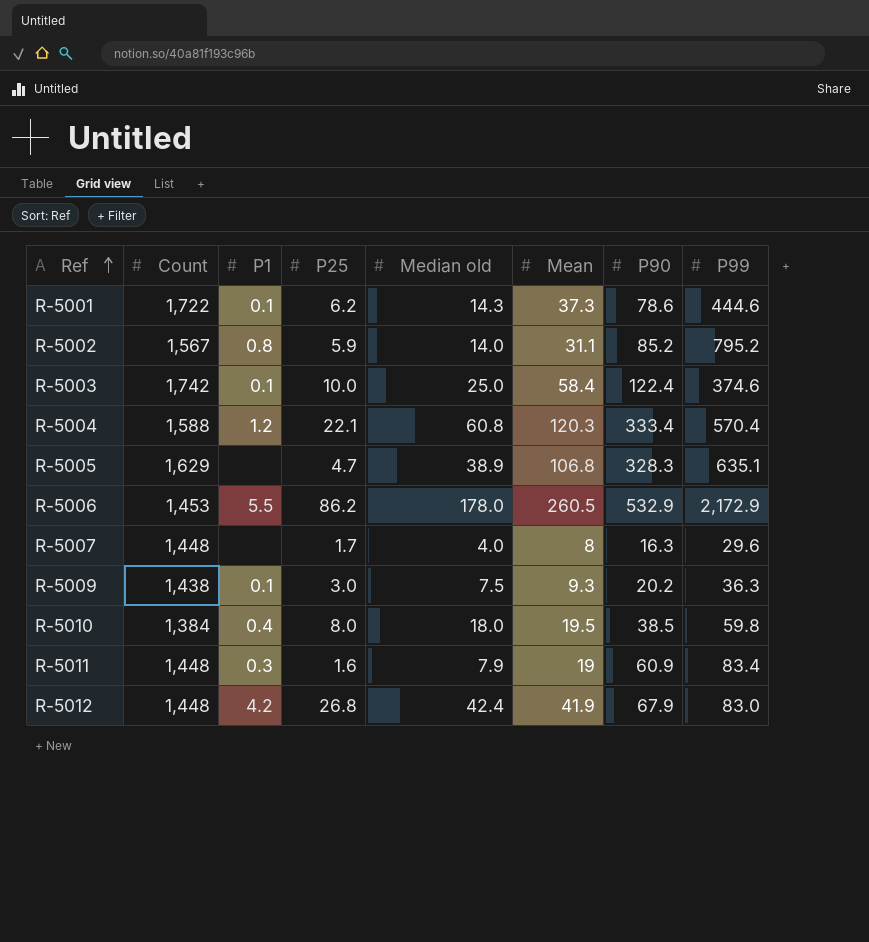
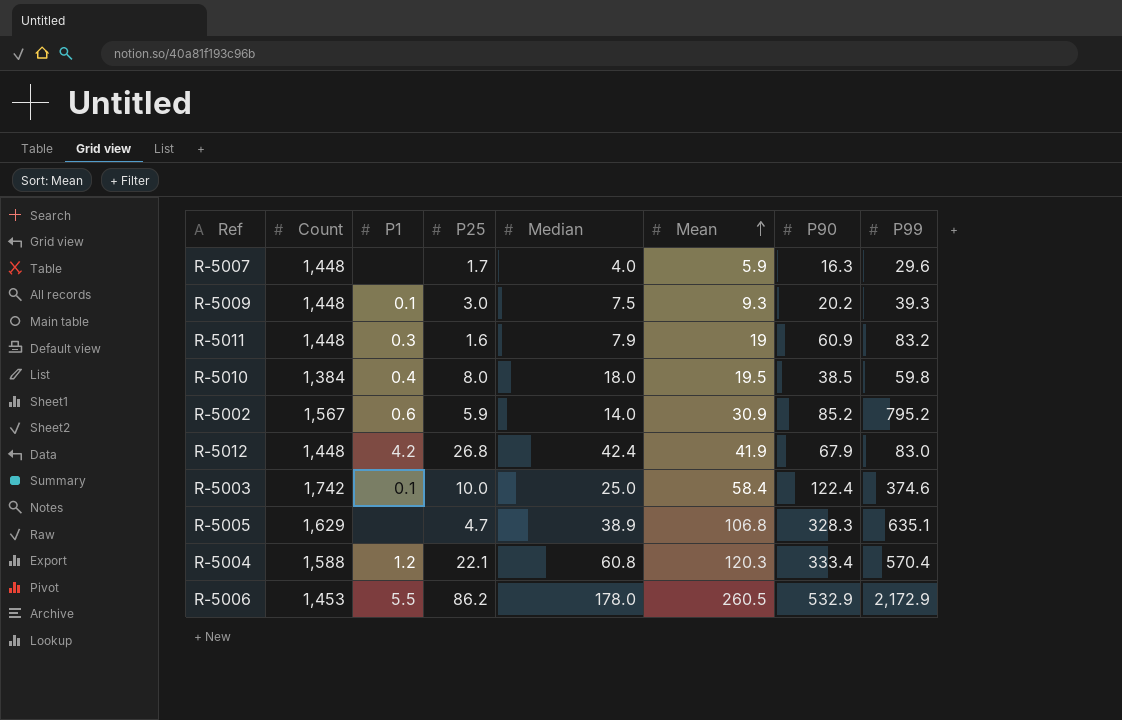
row order: Ref ascending -> Mean ascending
column name: Median old -> Median
row R-5001: 1,722 | 0.1 | 6.2 | 14.3 | 37.3 | 78.6 | 444.6 -> none
R-5007 | Mean: 8 -> 5.9
R-5009 | Count: 1,438 -> 1,448
R-5009 | P99: 36.3 -> 39.3
R-5011 | P99: 83.4 -> 83.2
R-5002 | P1: 0.8 -> 0.6
R-5002 | Mean: 31.1 -> 30.9

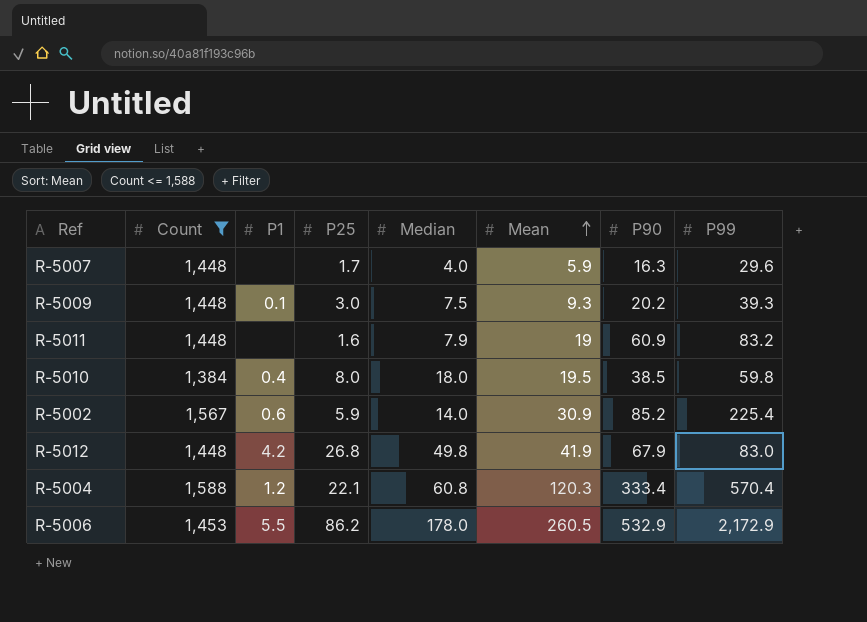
filter: none -> Count <= 1,588
R-5011 | P1: 0.3 -> none
R-5002 | P99: 795.2 -> 225.4
R-5012 | Median: 42.4 -> 49.8

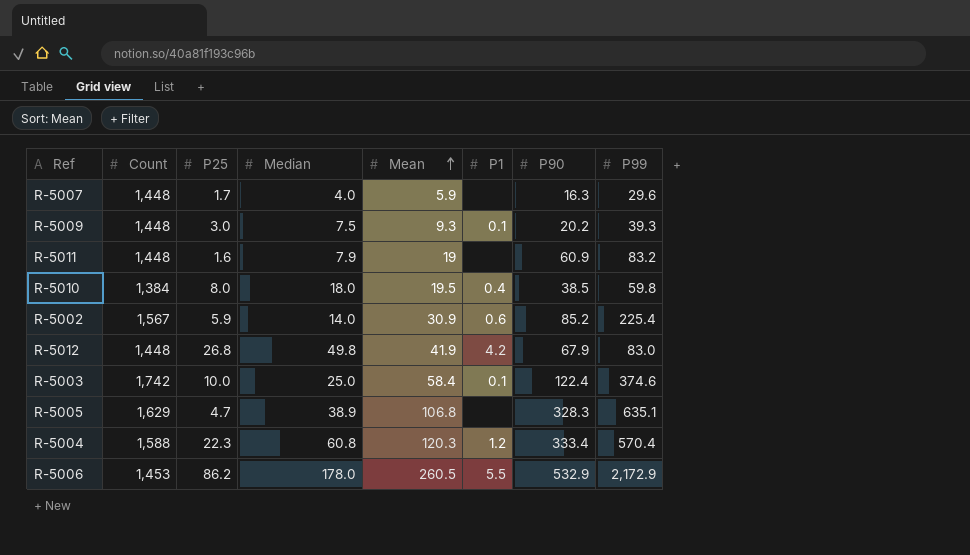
filter: Count <= 1,588 -> none
column P1 | position: 3 -> 6
R-5004 | P25: 22.1 -> 22.3

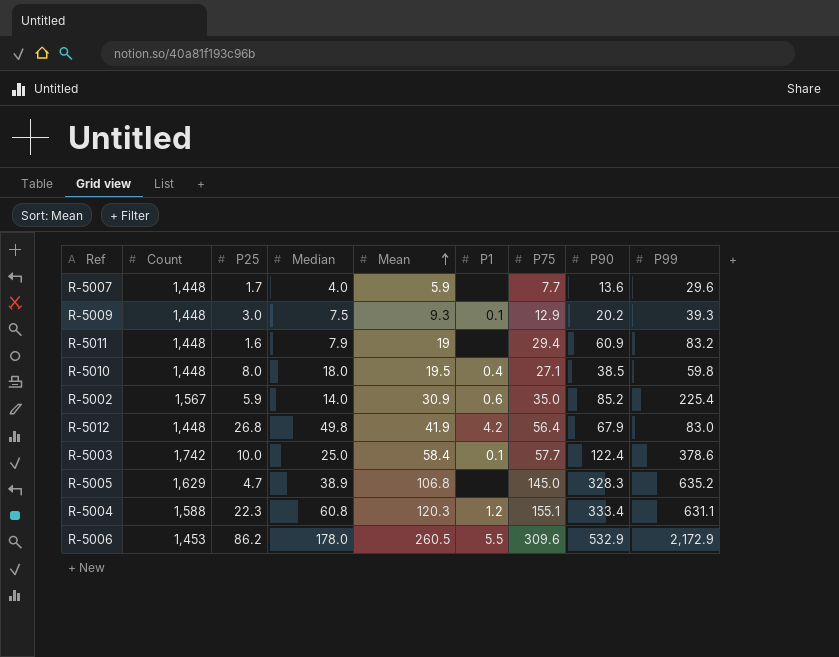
column P75 | position: none -> 7
R-5007 | P90: 16.3 -> 13.6
R-5010 | Count: 1,384 -> 1,448
R-5003 | P99: 374.6 -> 378.6
R-5005 | P99: 635.1 -> 635.2
R-5004 | P99: 570.4 -> 631.1

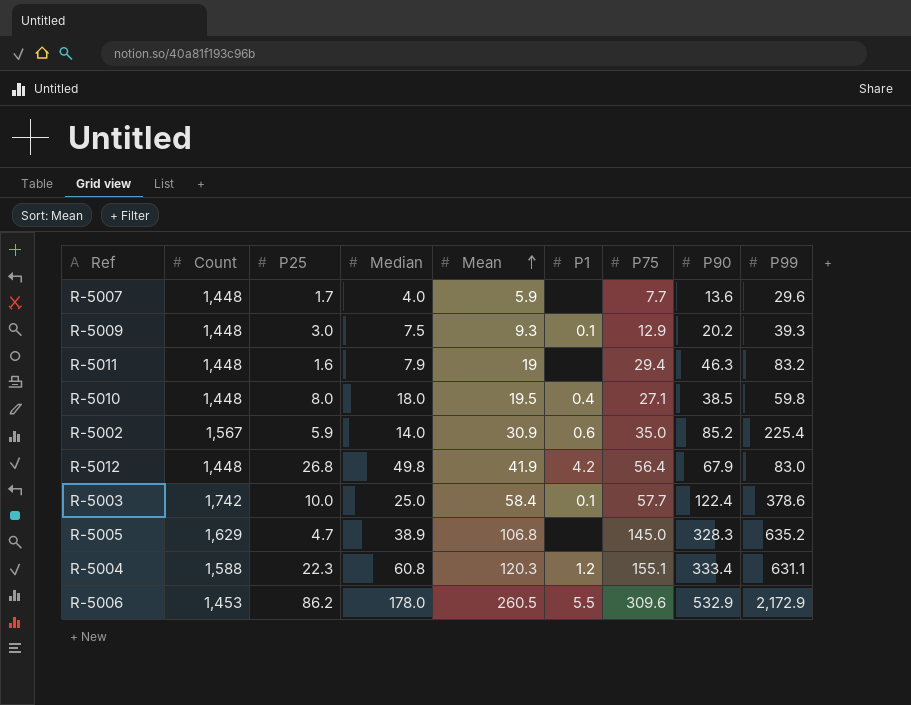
R-5011 | P90: 60.9 -> 46.3

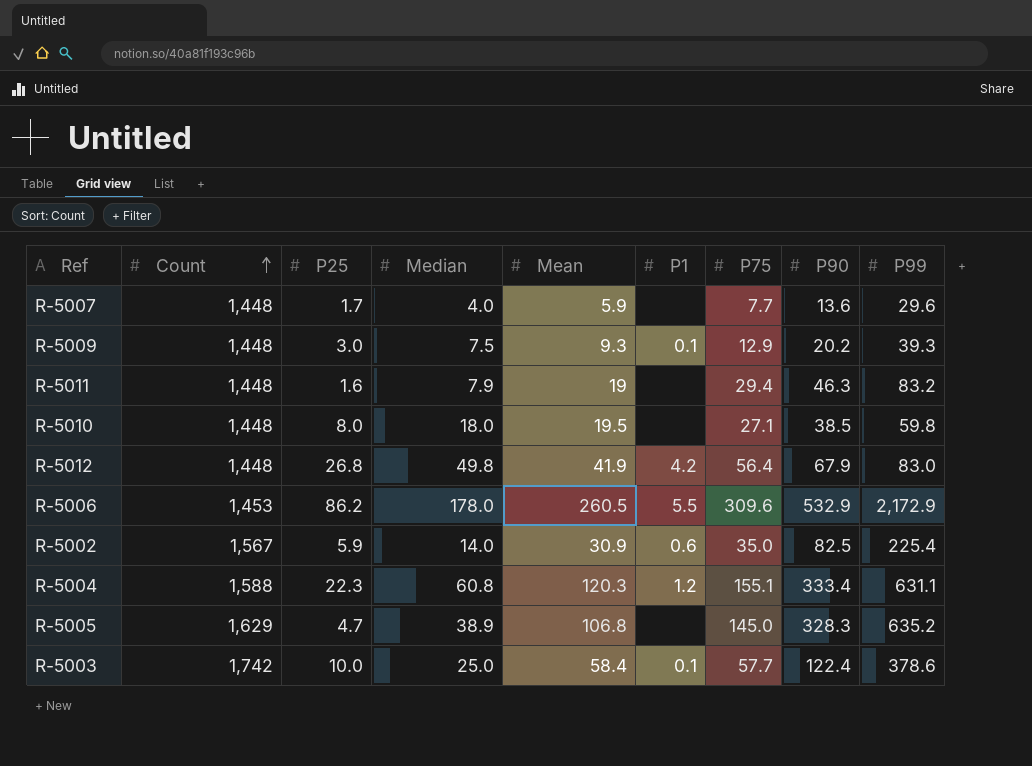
row order: Mean ascending -> Count ascending
R-5010 | P1: 0.4 -> none
R-5002 | P90: 85.2 -> 82.5

